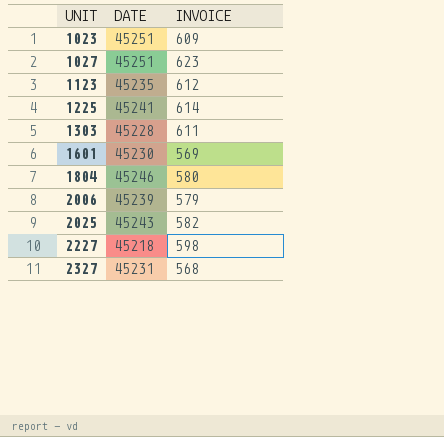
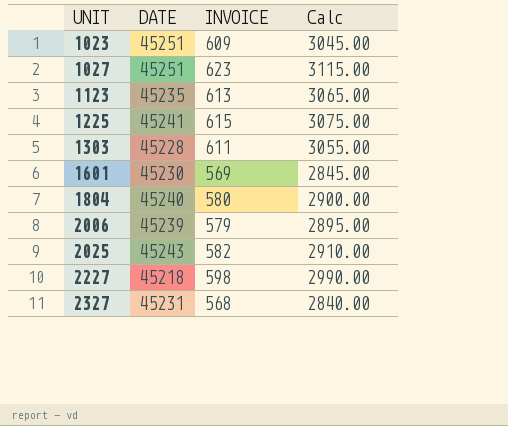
column Calc | formula: none -> [INVOICE] * 5
1123 | INVOICE: 612 -> 613
1225 | INVOICE: 614 -> 615
1804 | DATE: 45246 -> 45240

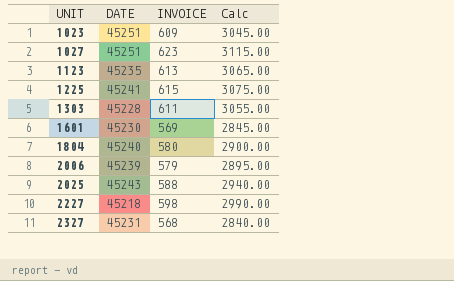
2025 | INVOICE: 582 -> 588
2025 | Calc: 2910.00 -> 2940.00

